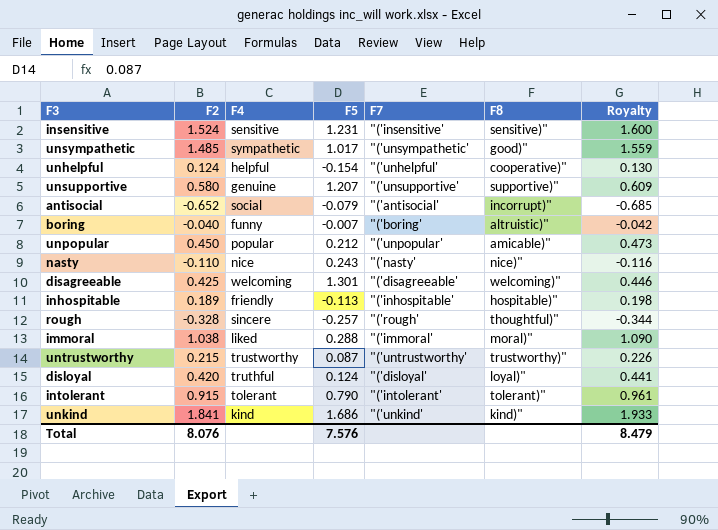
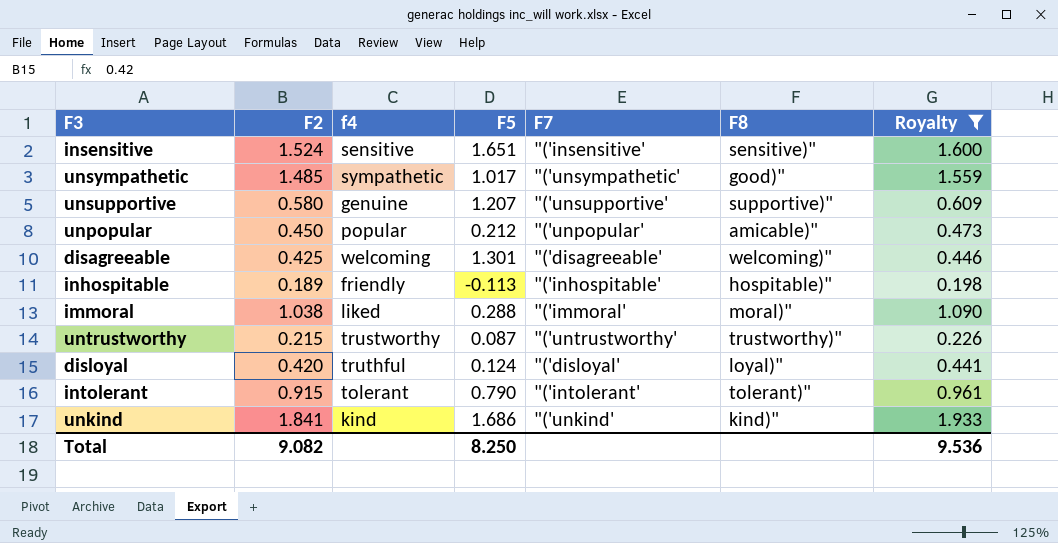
filter: none -> Royalty >= 0.198
column name: F4 -> f4
insensitive | F5: 1.231 -> 1.651
Total | F2: 8.076 -> 9.082
Total | F5: 7.576 -> 8.250
Total | Royalty: 8.479 -> 9.536

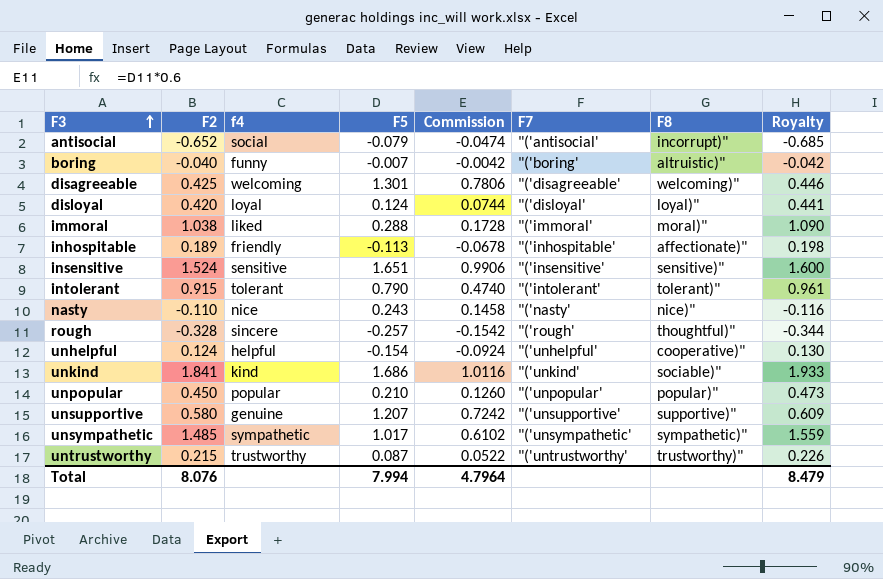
filter: Royalty >= 0.198 -> none
row order: none -> F3 ascending
column Commission | formula: none -> [F5] * 0.6
disloyal | f4: truthful -> loyal
inhospitable | F8: hospitable)" -> affectionate)"
unkind | F8: kind)" -> sociable)"
unpopular | F5: 0.212 -> 0.210
unpopular | F8: amicable)" -> popular)"
unsympathetic | F8: good)" -> sympathetic)"
Total | F2: 9.082 -> 8.076
Total | F5: 8.250 -> 7.994
Total | Royalty: 9.536 -> 8.479

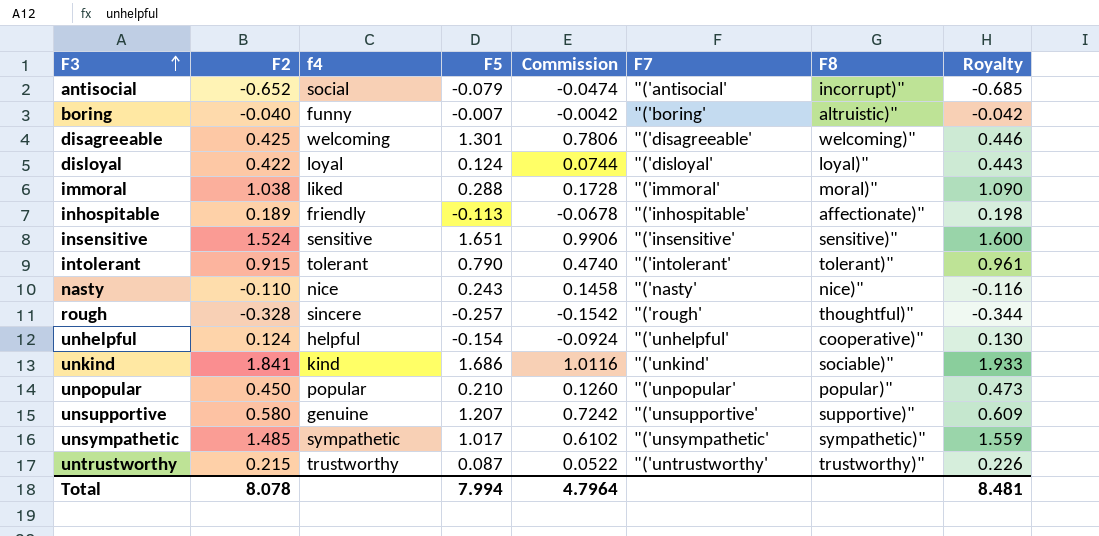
disloyal | F2: 0.420 -> 0.422
disloyal | Royalty: 0.441 -> 0.443
Total | F2: 8.076 -> 8.078
Total | Royalty: 8.479 -> 8.481

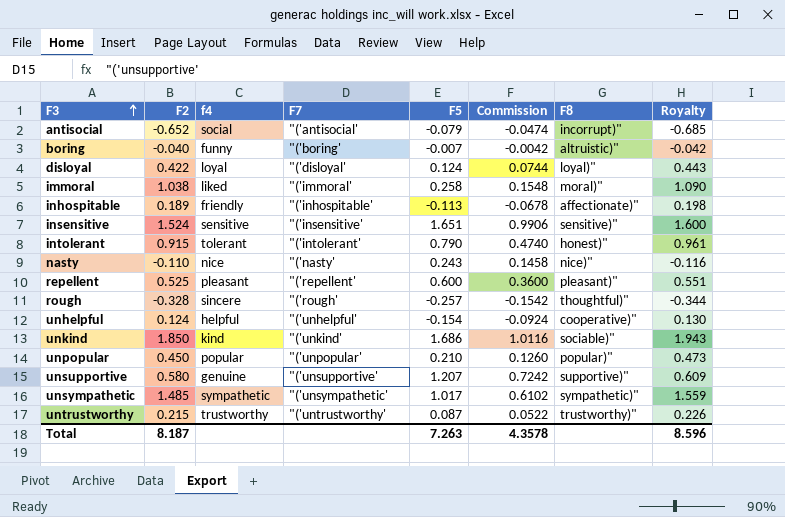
column F7 | position: 6 -> 4
row disagreeable: 0.425 | welcoming | 1.301 | 0.7806 | "('disagreeable' | welcoming)" | 0.446 -> none
immoral | F5: 0.288 -> 0.258
immoral | Commission: 0.1728 -> 0.1548
intolerant | F8: tolerant)" -> honest)"
row repellent: none -> 0.525 | pleasant | "('repellent' | 0.600 | 0.3600 | pleasant)" | 0.551
unkind | F2: 1.841 -> 1.850
unkind | Royalty: 1.933 -> 1.943
Total | F2: 8.078 -> 8.187
Total | F5: 7.994 -> 7.263
Total | Commission: 4.7964 -> 4.3578
Total | Royalty: 8.481 -> 8.596

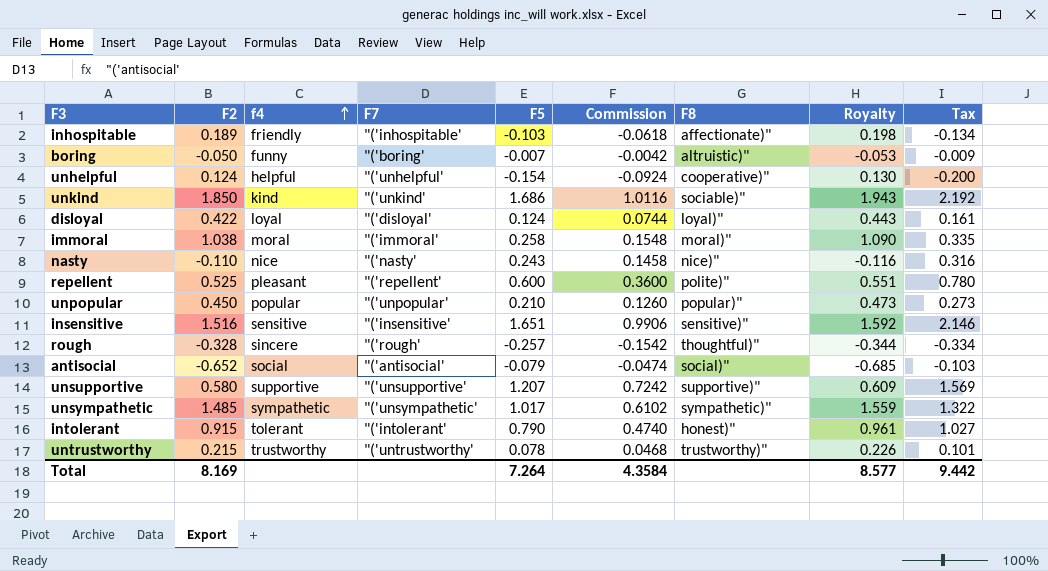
row order: F3 ascending -> f4 ascending
column Tax | formula: none -> [F5] * 1.3
inhospitable | F5: -0.113 -> -0.103
inhospitable | Commission: -0.0678 -> -0.0618
boring | F2: -0.040 -> -0.050
boring | Royalty: -0.042 -> -0.053
immoral | f4: liked -> moral
repellent | F8: pleasant)" -> polite)"
insensitive | F2: 1.524 -> 1.516
insensitive | Royalty: 1.600 -> 1.592
antisocial | F8: incorrupt)" -> social)"
unsupportive | f4: genuine -> supportive
untrustworthy | F5: 0.087 -> 0.078
untrustworthy | Commission: 0.0522 -> 0.0468
Total | F2: 8.187 -> 8.169
Total | F5: 7.263 -> 7.264
Total | Commission: 4.3578 -> 4.3584
Total | Royalty: 8.596 -> 8.577

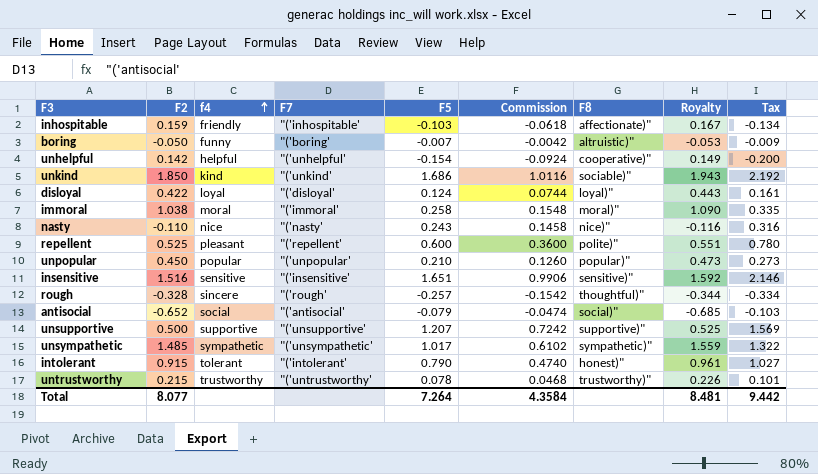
inhospitable | F2: 0.189 -> 0.159
inhospitable | Royalty: 0.198 -> 0.167
unhelpful | F2: 0.124 -> 0.142
unhelpful | Royalty: 0.130 -> 0.149
unsupportive | F2: 0.580 -> 0.500
unsupportive | Royalty: 0.609 -> 0.525
Total | F2: 8.169 -> 8.077
Total | Royalty: 8.577 -> 8.481

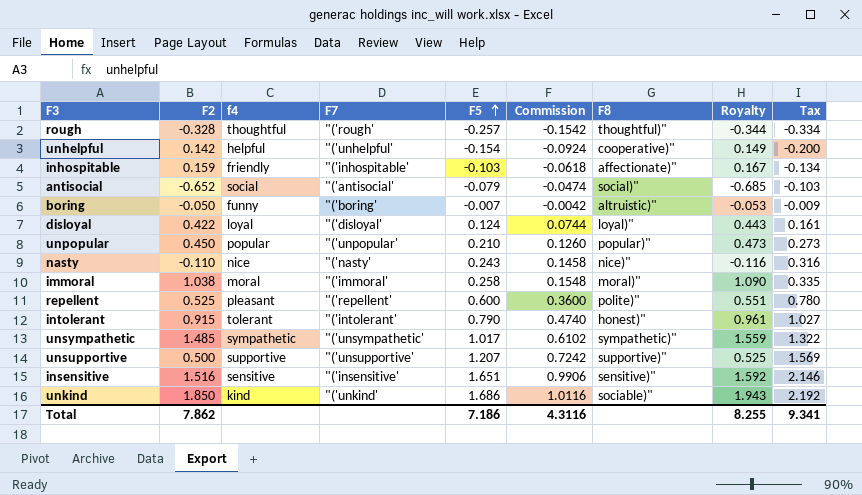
row order: f4 ascending -> F5 ascending
row untrustworthy: 0.215 | trustworthy | "('untrustworthy' | 0.078 | 0.0468 | trustworthy)" | 0.226 | 0.101 -> none
rough | f4: sincere -> thoughtful
Total | F2: 8.077 -> 7.862
Total | F5: 7.264 -> 7.186
Total | Commission: 4.3584 -> 4.3116
Total | Royalty: 8.481 -> 8.255
Total | Tax: 9.442 -> 9.341

